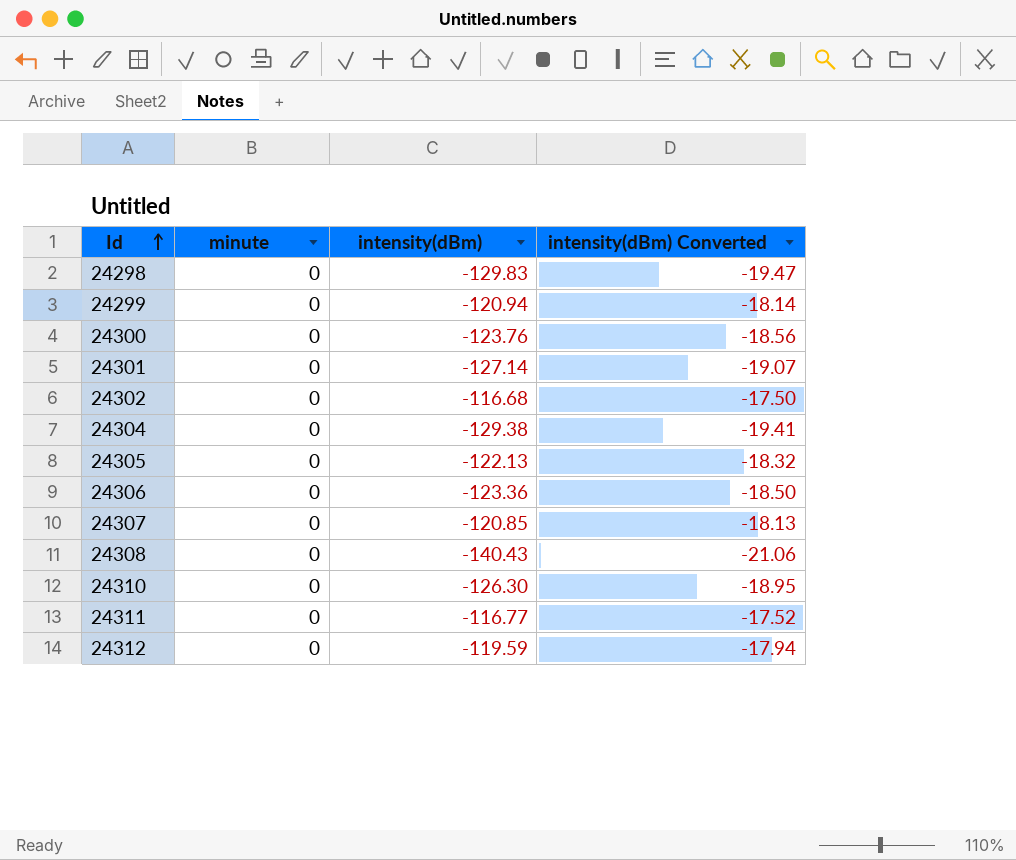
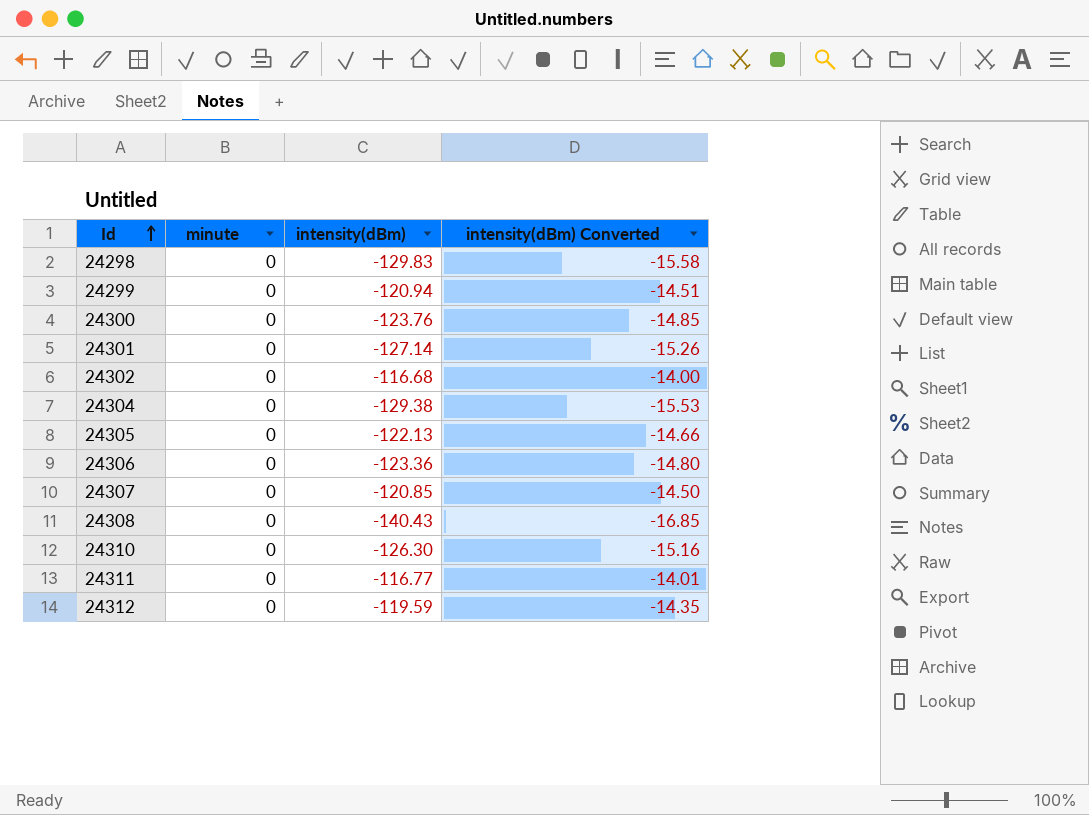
column intensity(dBm) Converted | formula: [intensity(dBm)] * 0.15 -> [intensity(dBm)] * 0.12

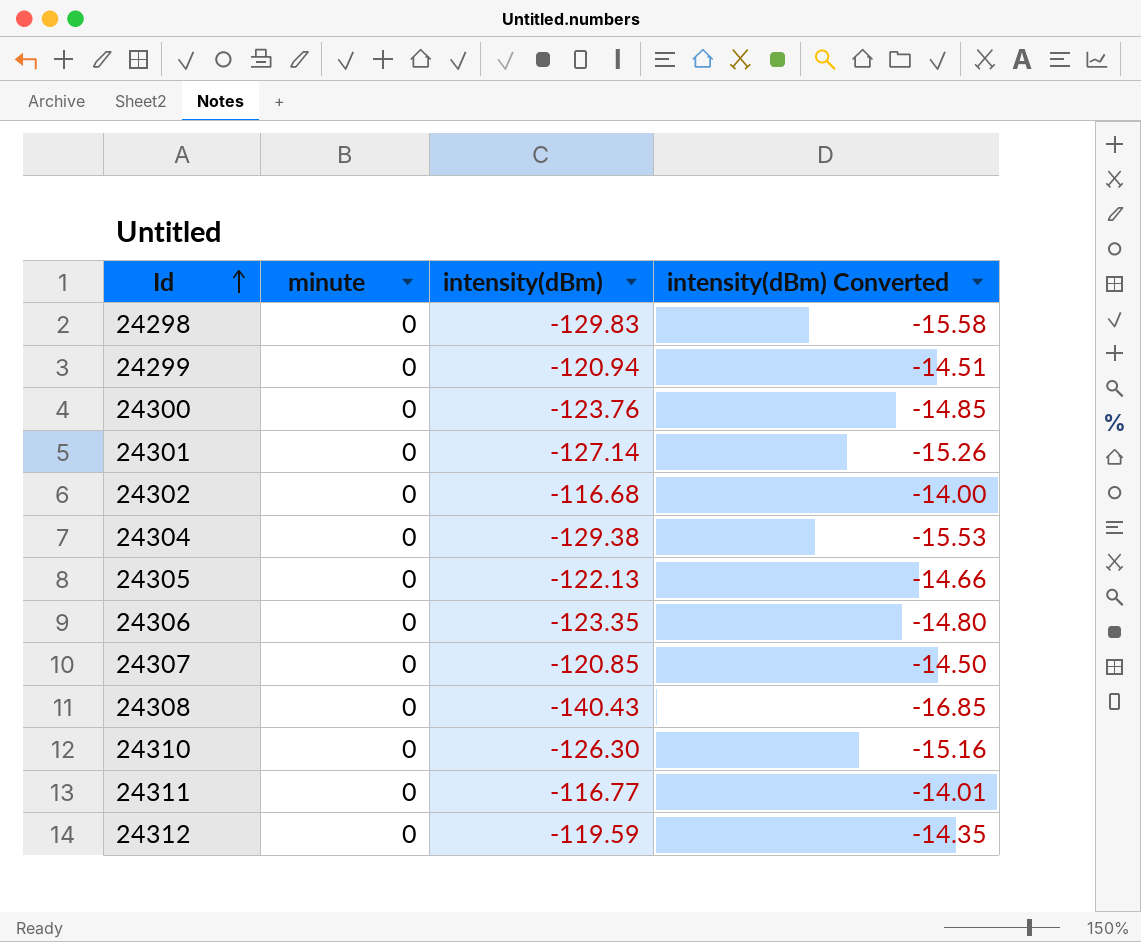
24306 | intensity(dBm): -123.36 -> -123.35

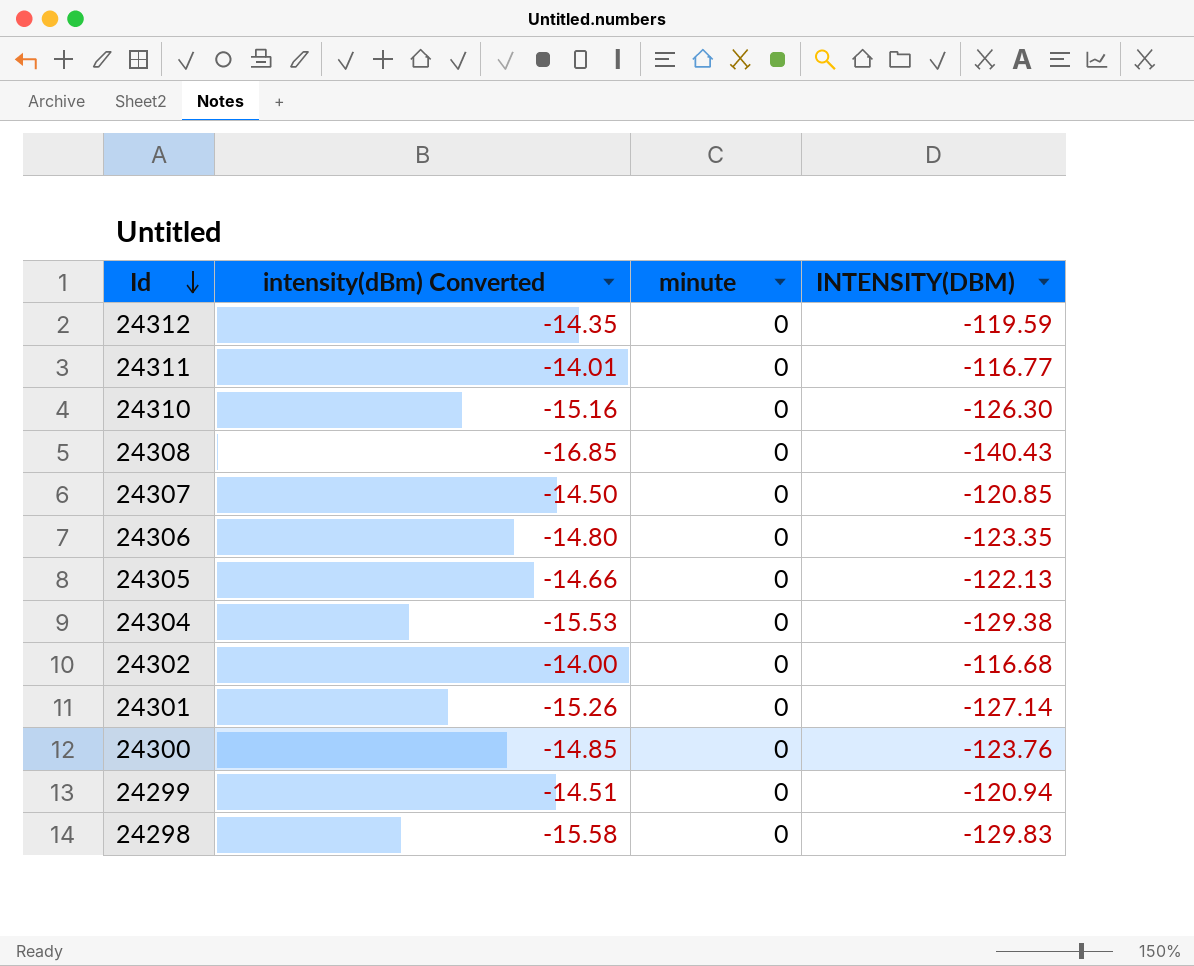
row order: Id ascending -> Id descending
column intensity(dBm) Converted | position: 4 -> 2
column name: intensity(dBm) -> INTENSITY(DBM)

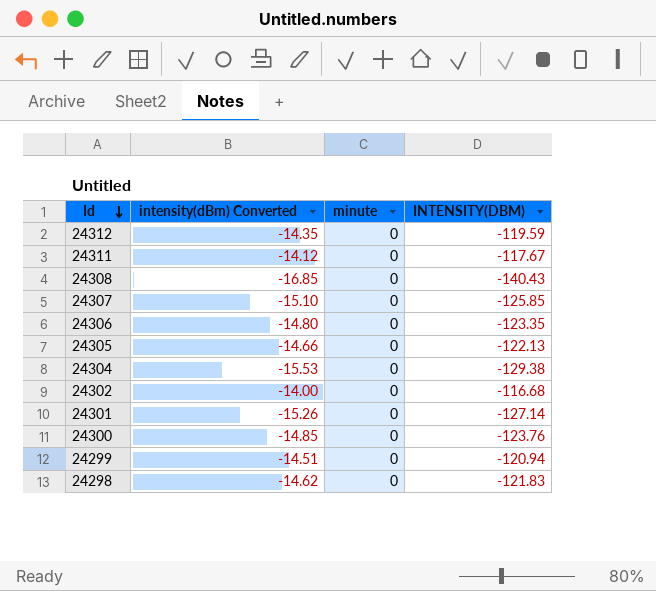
row 24310: -15.16 | 0 | -126.30 -> none
24311 | intensity(dBm) Converted: -14.01 -> -14.12
24311 | INTENSITY(DBM): -116.77 -> -117.67
24307 | intensity(dBm) Converted: -14.50 -> -15.10
24307 | INTENSITY(DBM): -120.85 -> -125.85
24298 | intensity(dBm) Converted: -15.58 -> -14.62
24298 | INTENSITY(DBM): -129.83 -> -121.83

